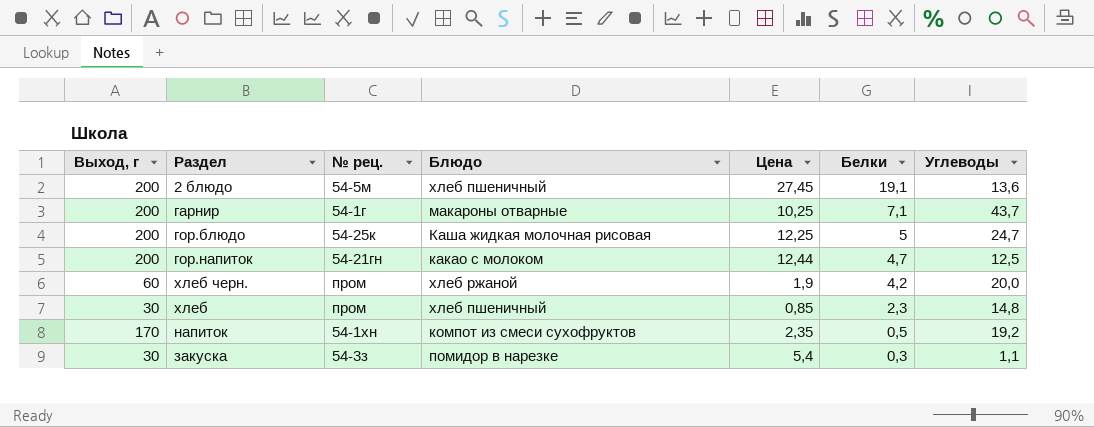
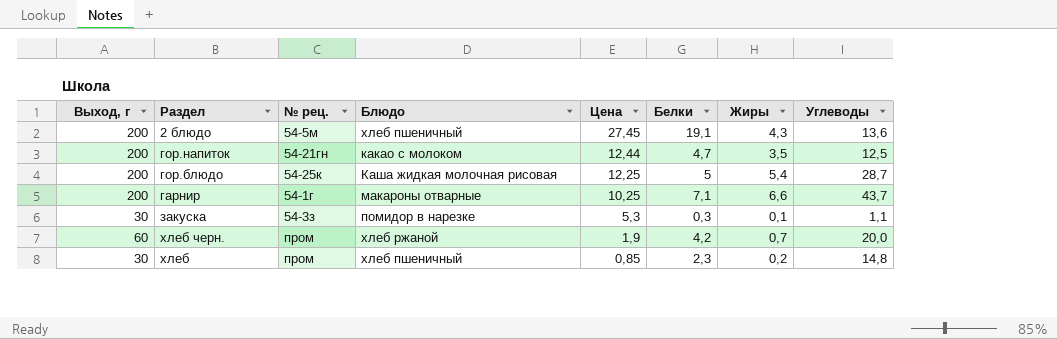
row order: Белки descending -> Цена descending
column Жиры | position: none -> 7
row напиток: 170 | 54-1хн | компот из смеси сухофруктов | 2,35 | 0,5 | 19,2 -> none
гор.блюдо | Углеводы: 24,7 -> 28,7
закуска | Цена: 5,4 -> 5,3

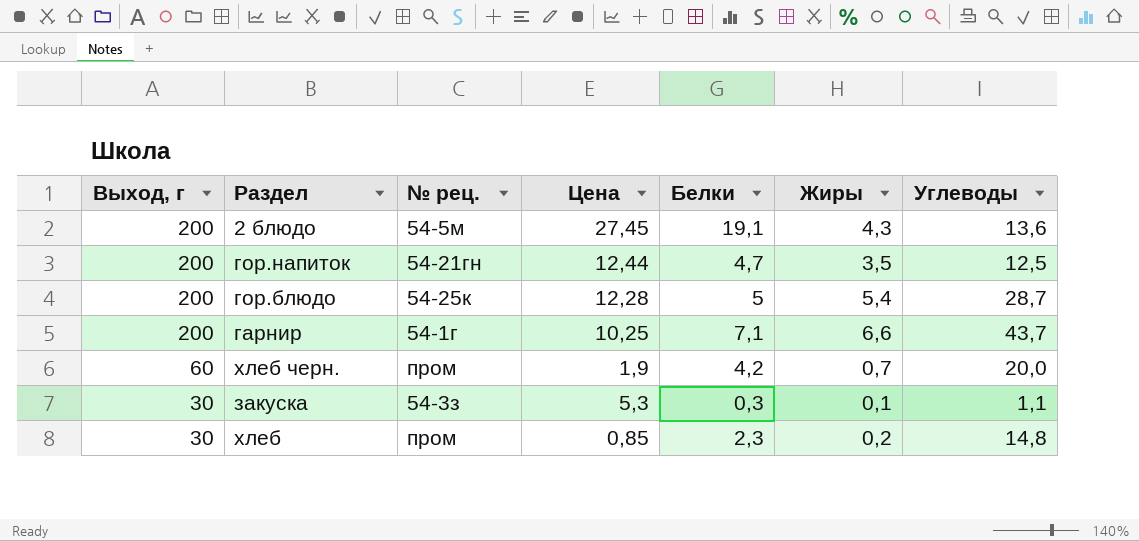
row order: Цена descending -> Выход, г descending
column Блюдо | position: 4 -> none
гор.блюдо | Цена: 12,25 -> 12,28

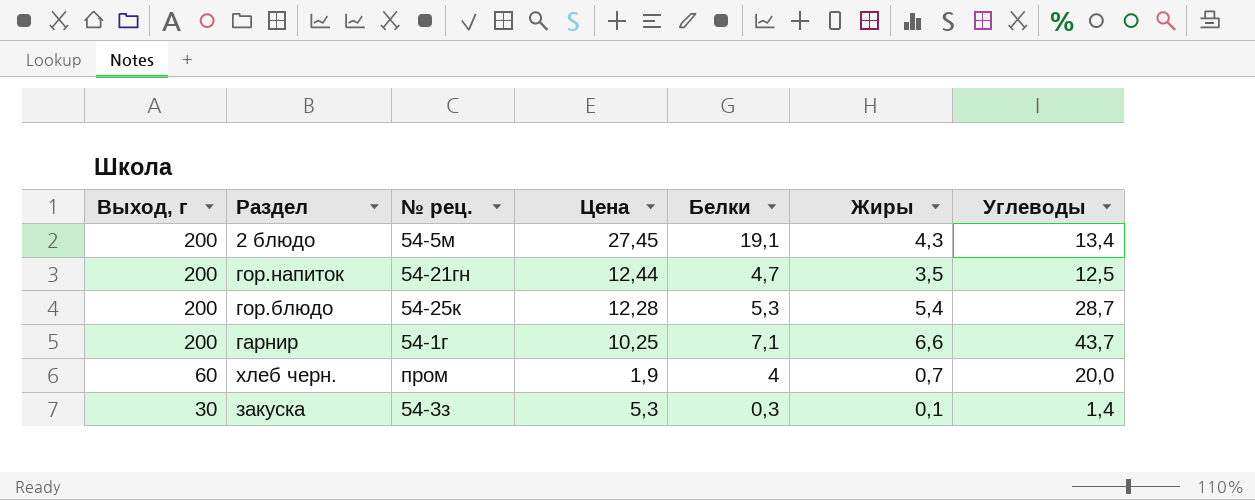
row хлеб: 30 | пром | 0,85 | 2,3 | 0,2 | 14,8 -> none
2 блюдо | Углеводы: 13,6 -> 13,4
гор.блюдо | Белки: 5 -> 5,3
хлеб черн. | Белки: 4,2 -> 4
закуска | Углеводы: 1,1 -> 1,4

